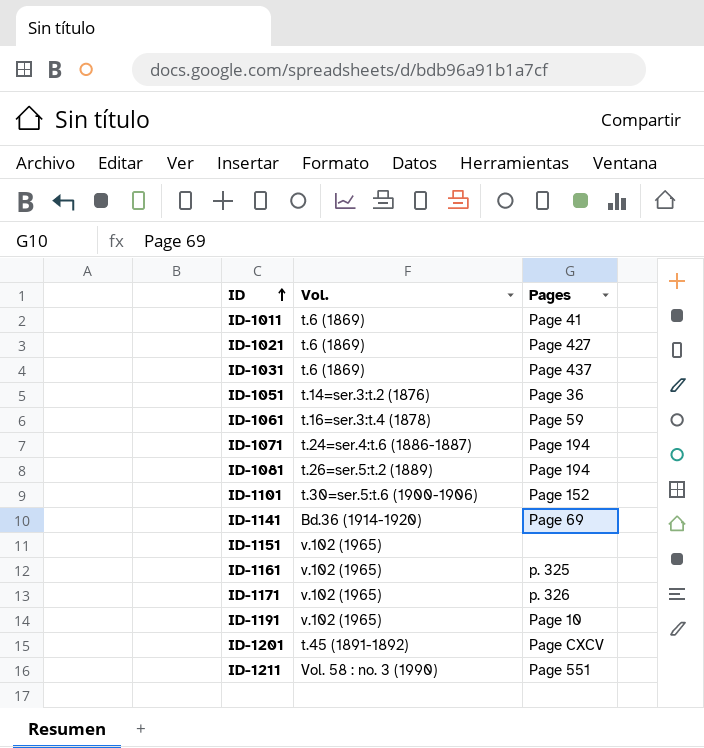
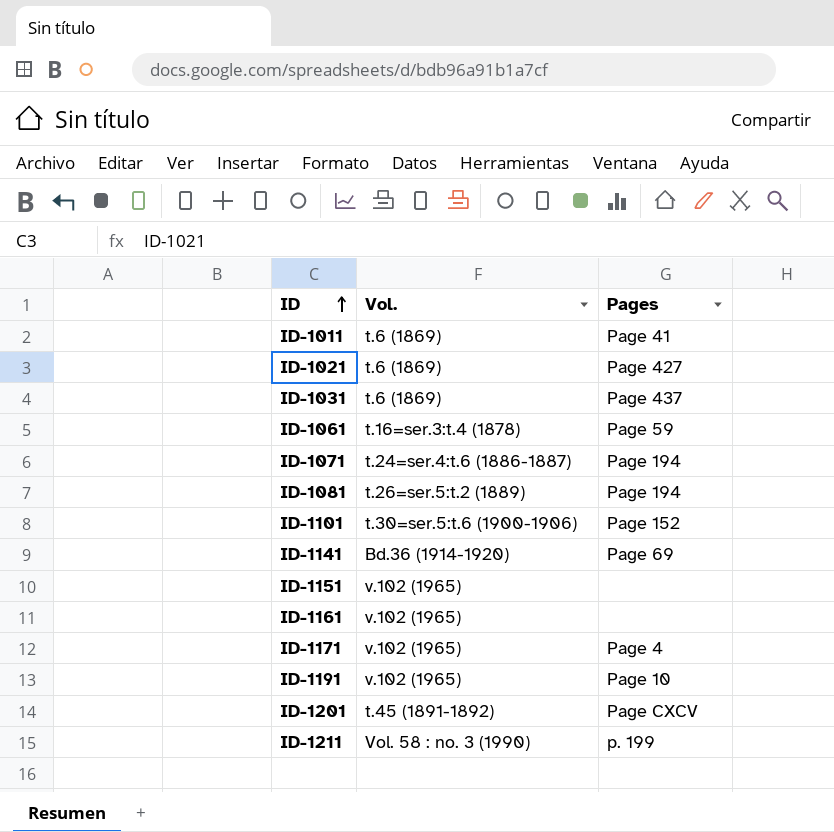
row ID-1051: t.14=ser.3:t.2 (1876) | Page 36 -> none
ID-1161 | Pages: p. 325 -> none
ID-1171 | Pages: p. 326 -> Page 4
ID-1211 | Pages: Page 551 -> p. 199

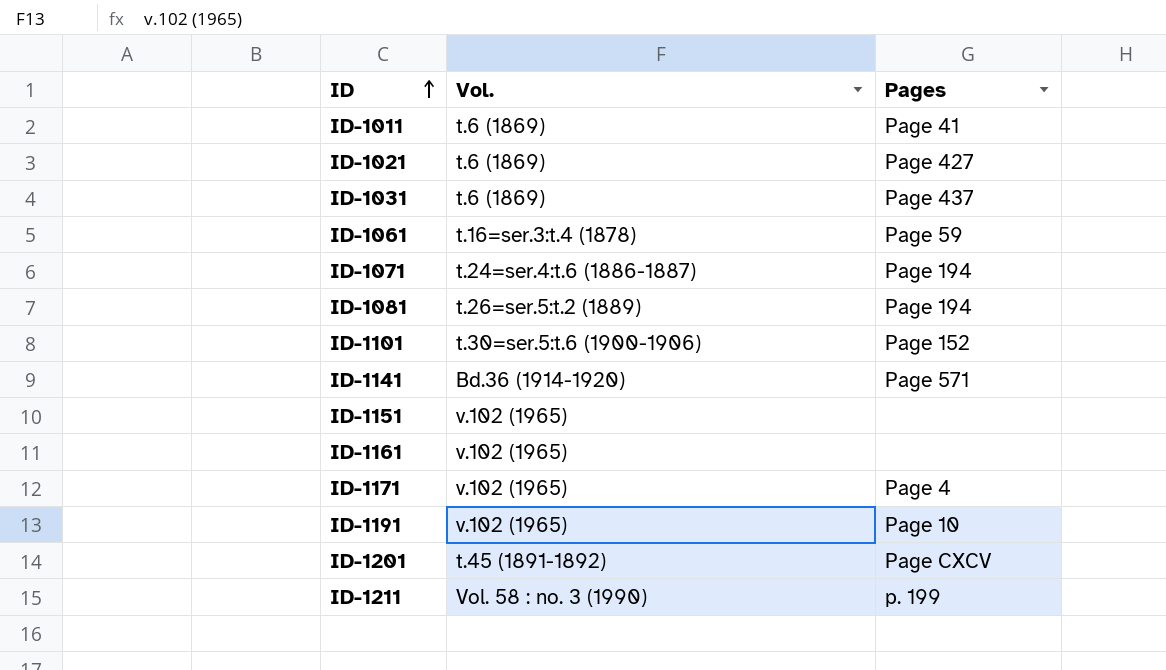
ID-1141 | Pages: Page 69 -> Page 571

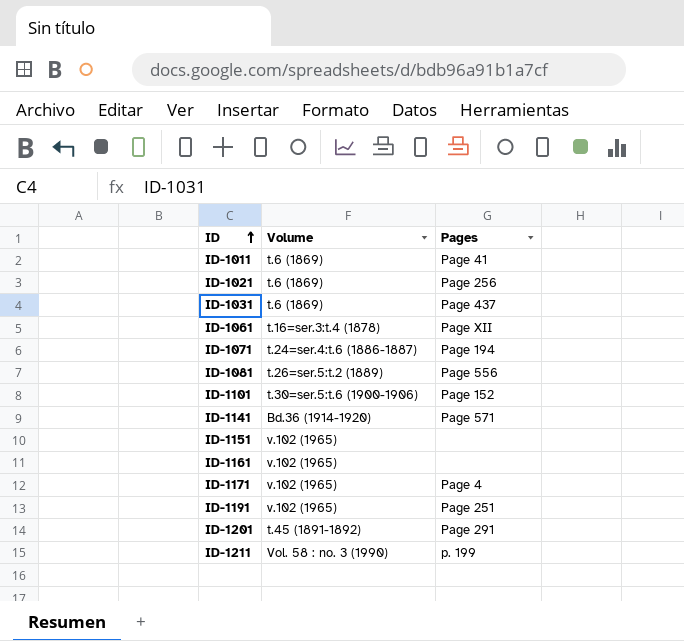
column name: Vol. -> Volume
ID-1021 | Pages: Page 427 -> Page 256
ID-1061 | Pages: Page 59 -> Page XII
ID-1081 | Pages: Page 194 -> Page 556
ID-1191 | Pages: Page 10 -> Page 251
ID-1201 | Pages: Page CXCV -> Page 291

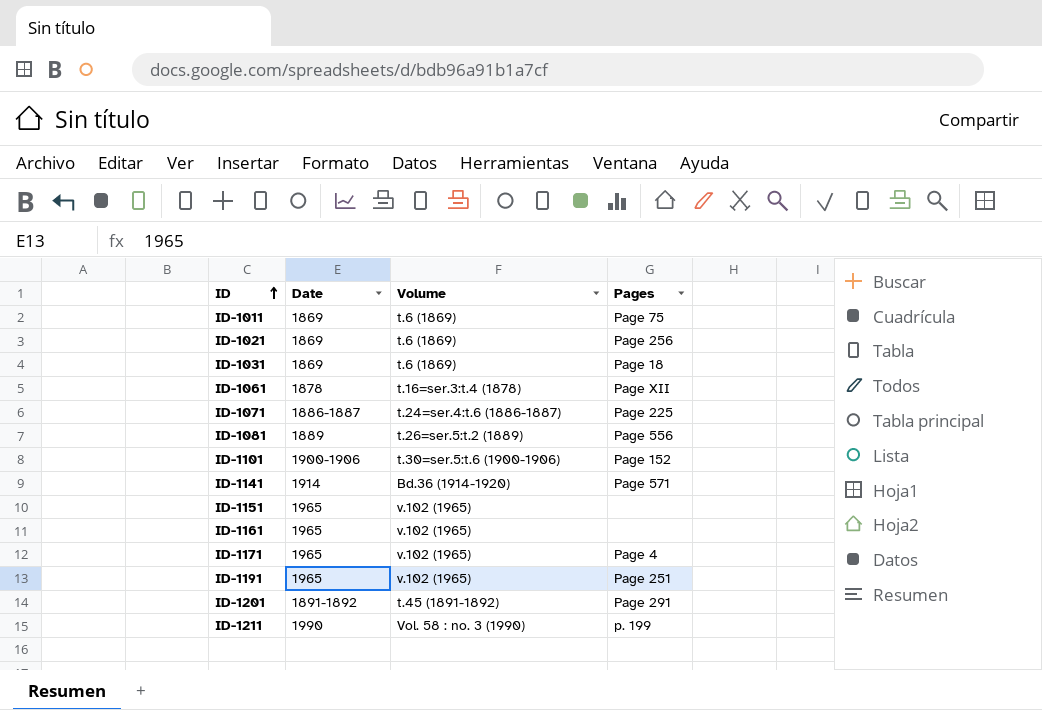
column Date | position: none -> 2
ID-1011 | Pages: Page 41 -> Page 75
ID-1031 | Pages: Page 437 -> Page 18
ID-1071 | Pages: Page 194 -> Page 225

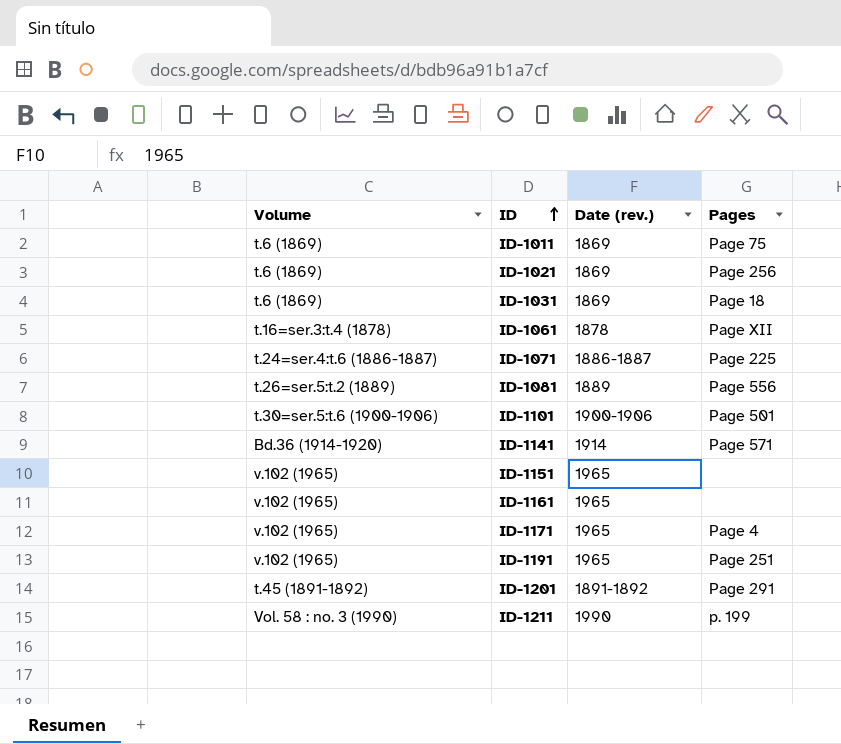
column Volume | position: 3 -> 1
column name: Date -> Date (rev.)
ID-1101 | Pages: Page 152 -> Page 501

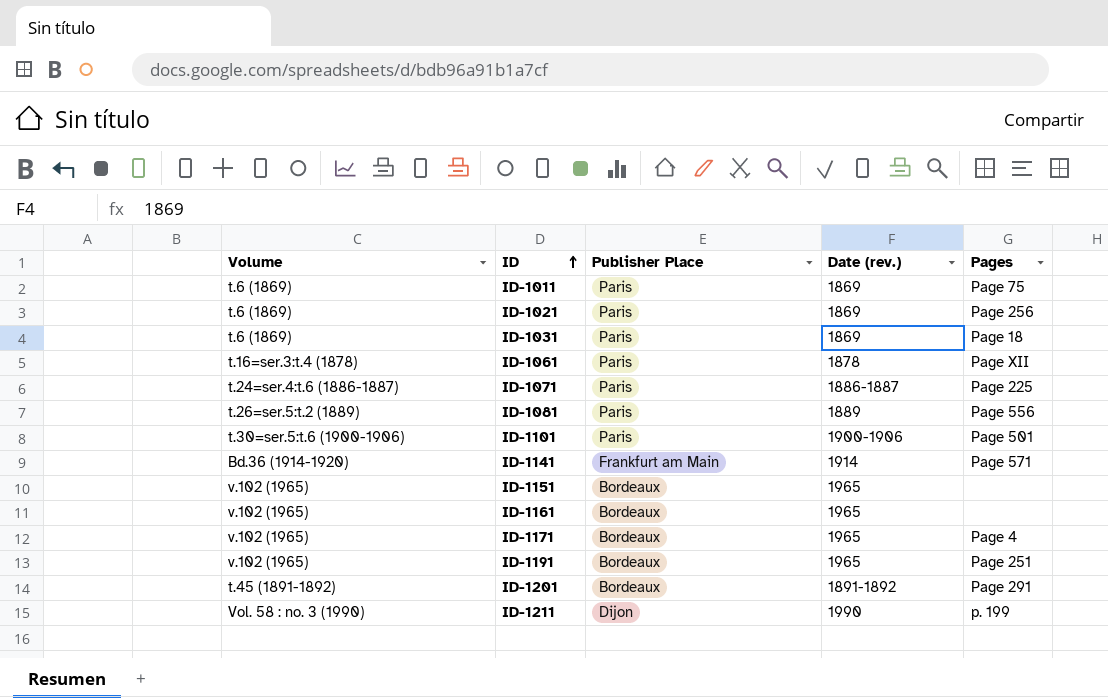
column Publisher Place | position: none -> 3

